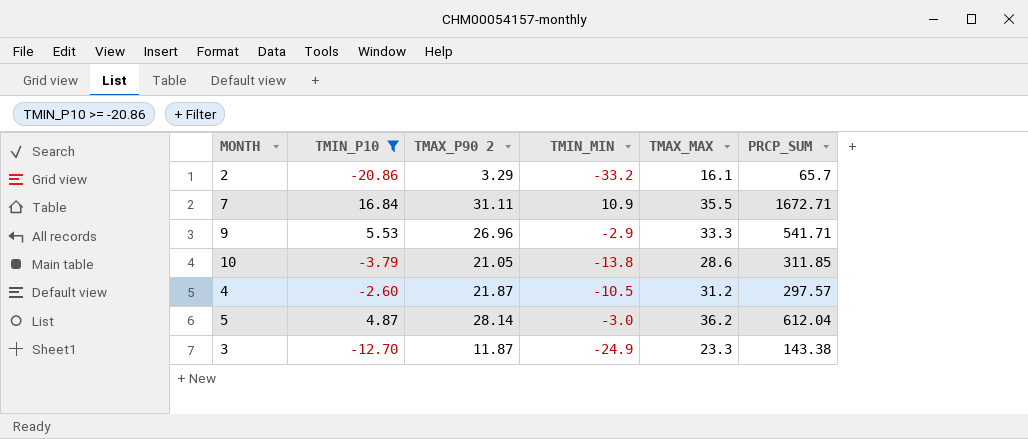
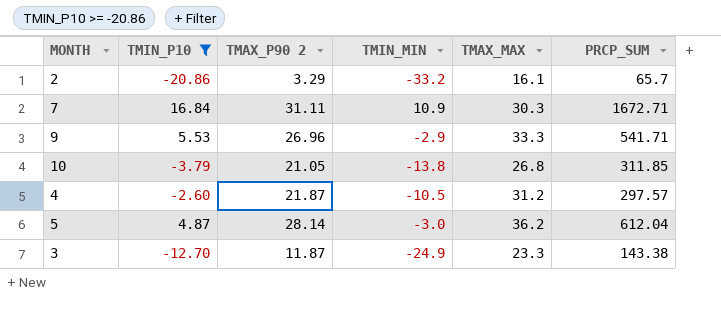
7 | TMAX_MAX: 35.5 -> 30.3
10 | TMAX_MAX: 28.6 -> 26.8

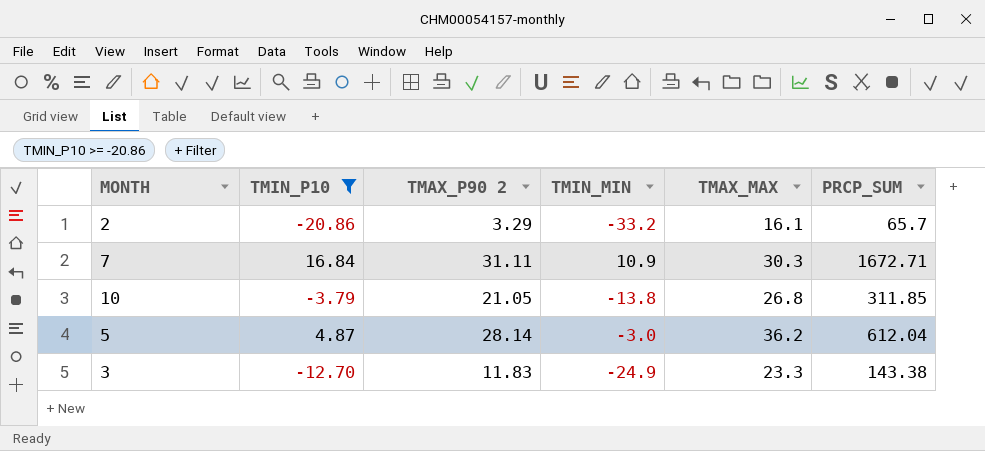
row 9: 5.53 | 26.96 | -2.9 | 33.3 | 541.71 -> none
row 4: -2.60 | 21.87 | -10.5 | 31.2 | 297.57 -> none
3 | TMAX_P90 2: 11.87 -> 11.83

